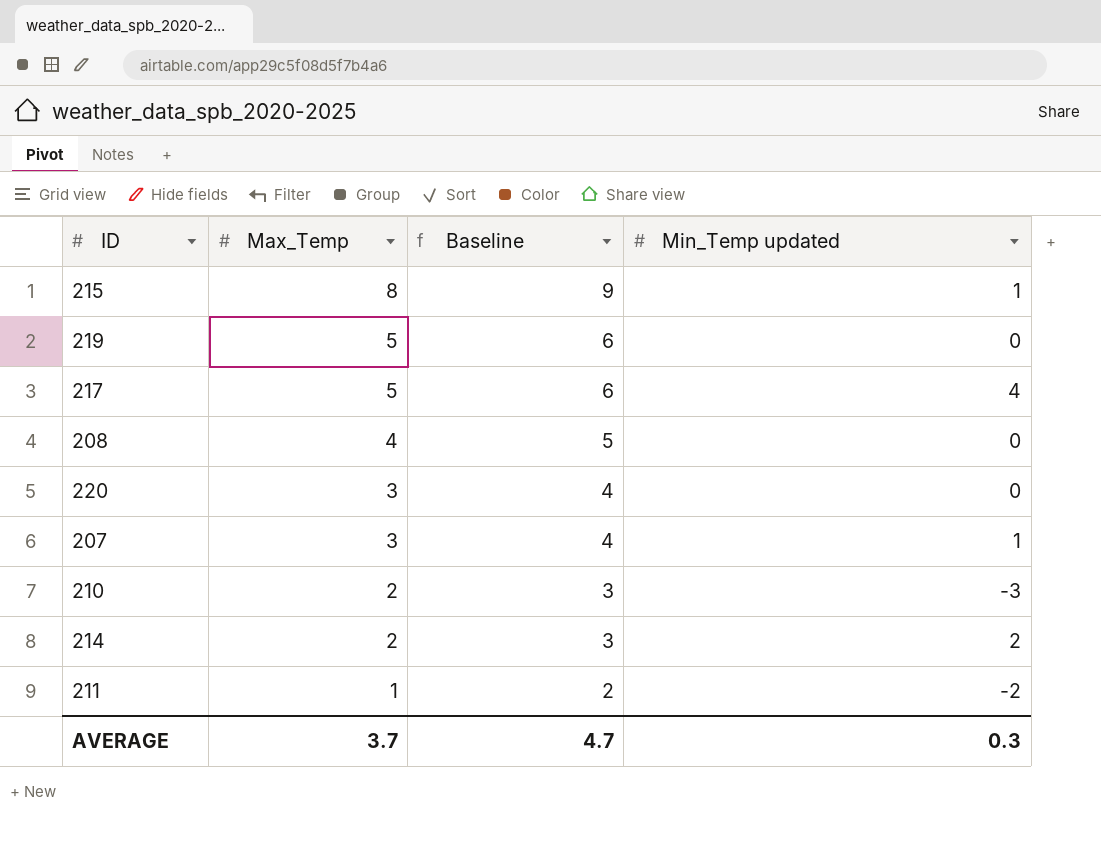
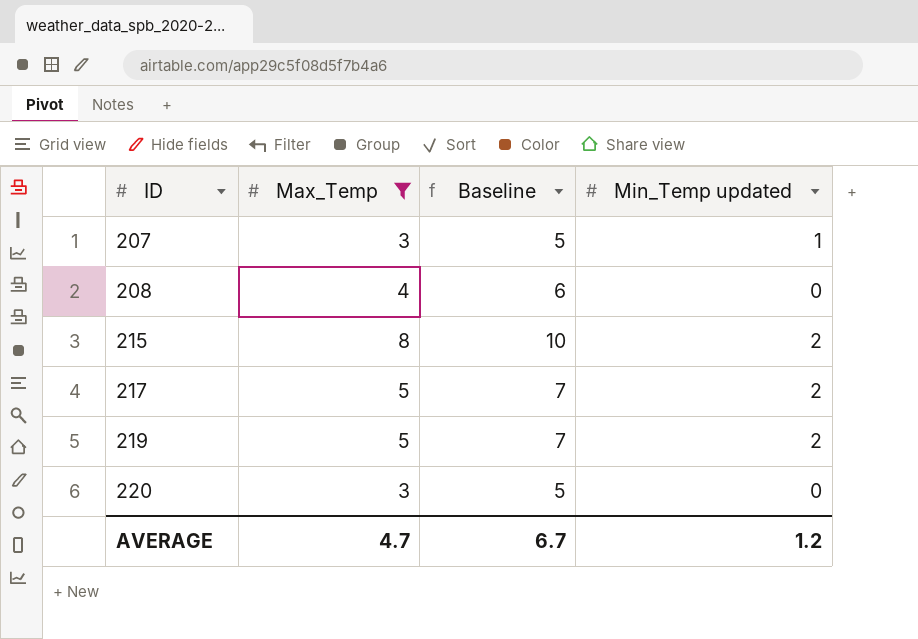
filter: none -> Max_Temp >= 3
row order: Max_Temp descending -> ID ascending
column Baseline | formula: [Max_Temp] + 1 -> [Max_Temp] + 2
215 | Min_Temp updated: 1 -> 2
217 | Min_Temp updated: 4 -> 2
219 | Min_Temp updated: 0 -> 2
AVERAGE | Max_Temp: 3.7 -> 4.7
AVERAGE | Baseline: 4.7 -> 6.7
AVERAGE | Min_Temp updated: 0.3 -> 1.2

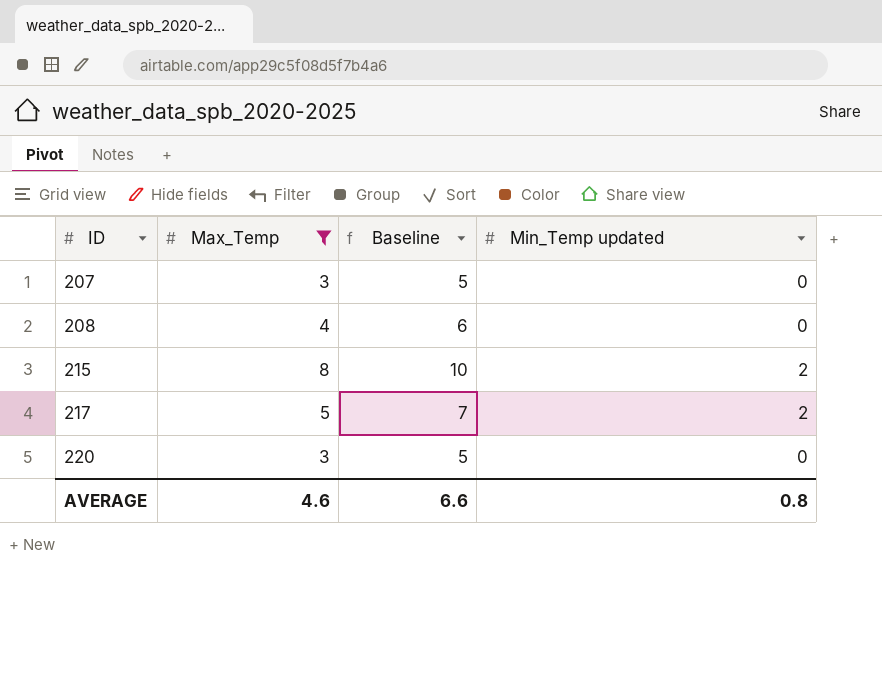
row 219: 5 | 7 | 2 -> none
207 | Min_Temp updated: 1 -> 0
AVERAGE | Max_Temp: 4.7 -> 4.6
AVERAGE | Baseline: 6.7 -> 6.6
AVERAGE | Min_Temp updated: 1.2 -> 0.8

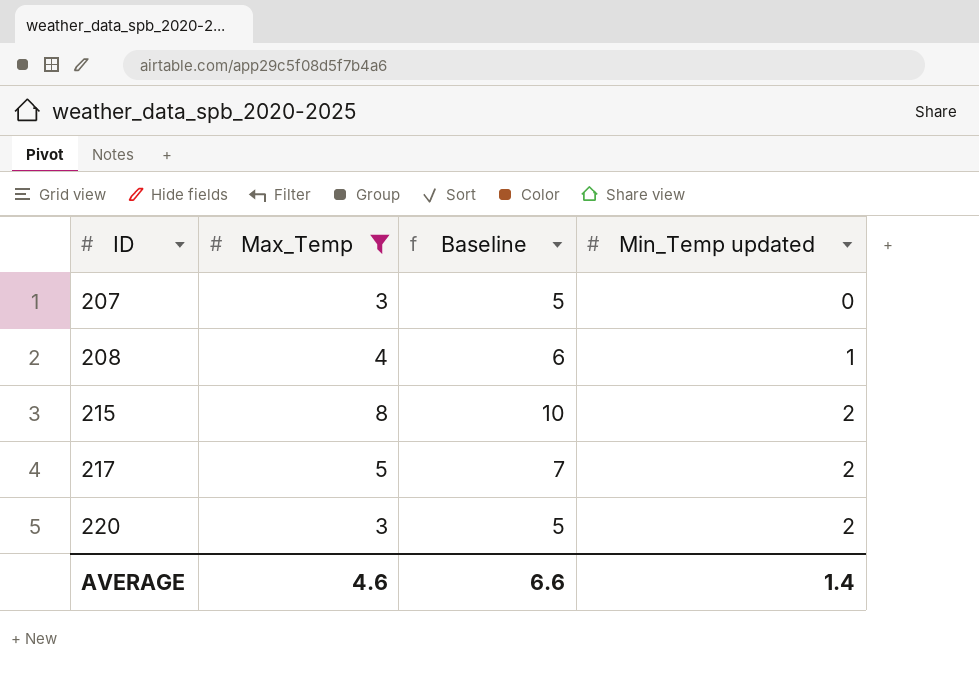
208 | Min_Temp updated: 0 -> 1
220 | Min_Temp updated: 0 -> 2
AVERAGE | Min_Temp updated: 0.8 -> 1.4

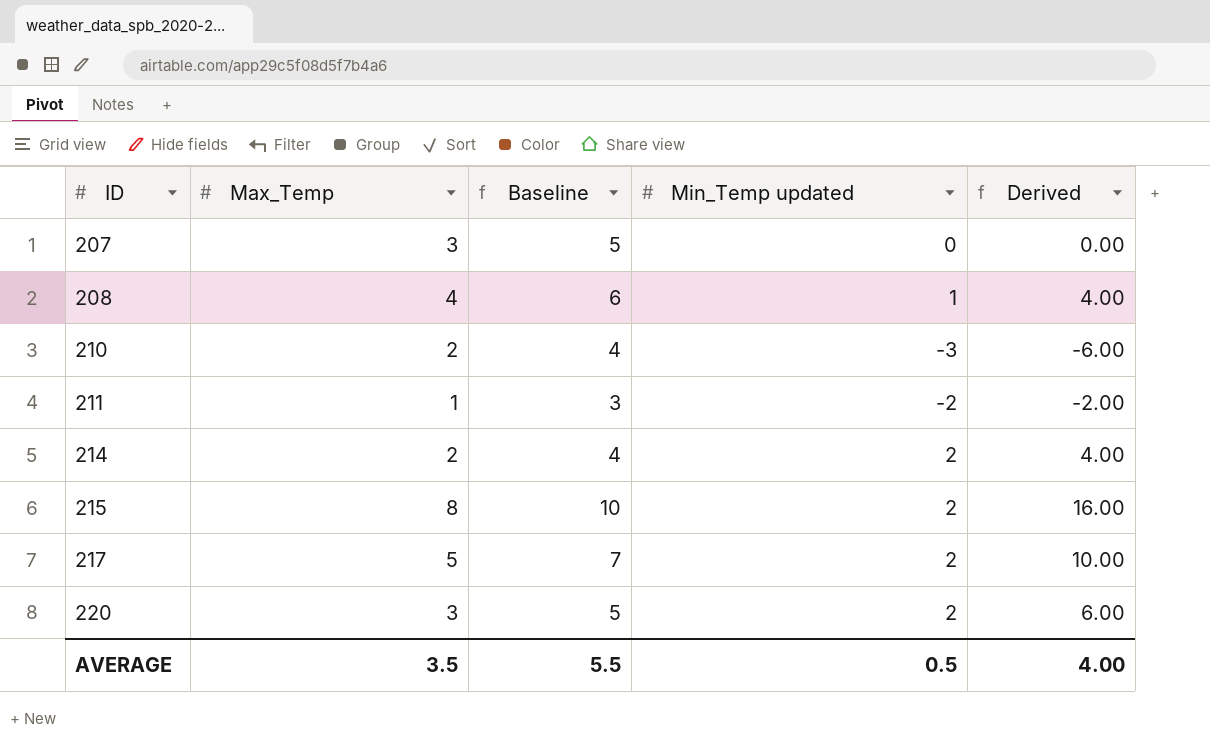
filter: Max_Temp >= 3 -> none
column Derived | formula: none -> [Max_Temp] * [Min_Temp updated]
AVERAGE | Max_Temp: 4.6 -> 3.5
AVERAGE | Baseline: 6.6 -> 5.5
AVERAGE | Min_Temp updated: 1.4 -> 0.5

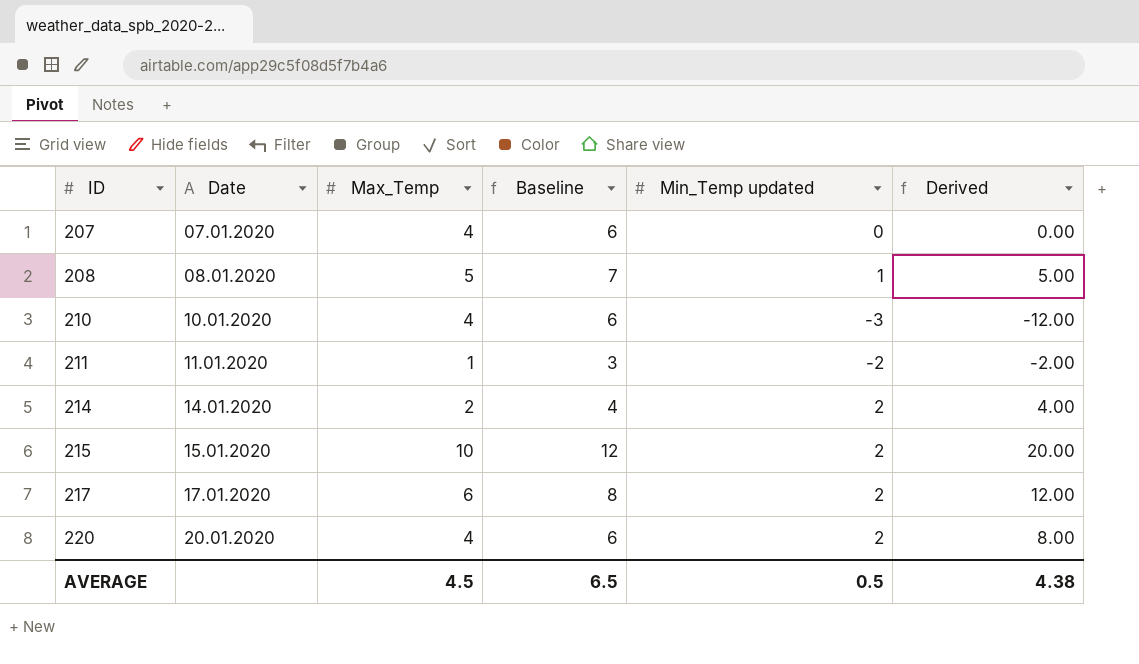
column Date | position: none -> 2
207 | Max_Temp: 3 -> 4
207 | Baseline: 5 -> 6
208 | Max_Temp: 4 -> 5
208 | Baseline: 6 -> 7
208 | Derived: 4.00 -> 5.00
210 | Max_Temp: 2 -> 4
210 | Baseline: 4 -> 6
210 | Derived: -6.00 -> -12.00
215 | Max_Temp: 8 -> 10
215 | Baseline: 10 -> 12
215 | Derived: 16.00 -> 20.00
217 | Max_Temp: 5 -> 6
217 | Baseline: 7 -> 8
217 | Derived: 10.00 -> 12.00
220 | Max_Temp: 3 -> 4
220 | Baseline: 5 -> 6
220 | Derived: 6.00 -> 8.00
AVERAGE | Max_Temp: 3.5 -> 4.5
AVERAGE | Baseline: 5.5 -> 6.5
AVERAGE | Derived: 4.00 -> 4.38

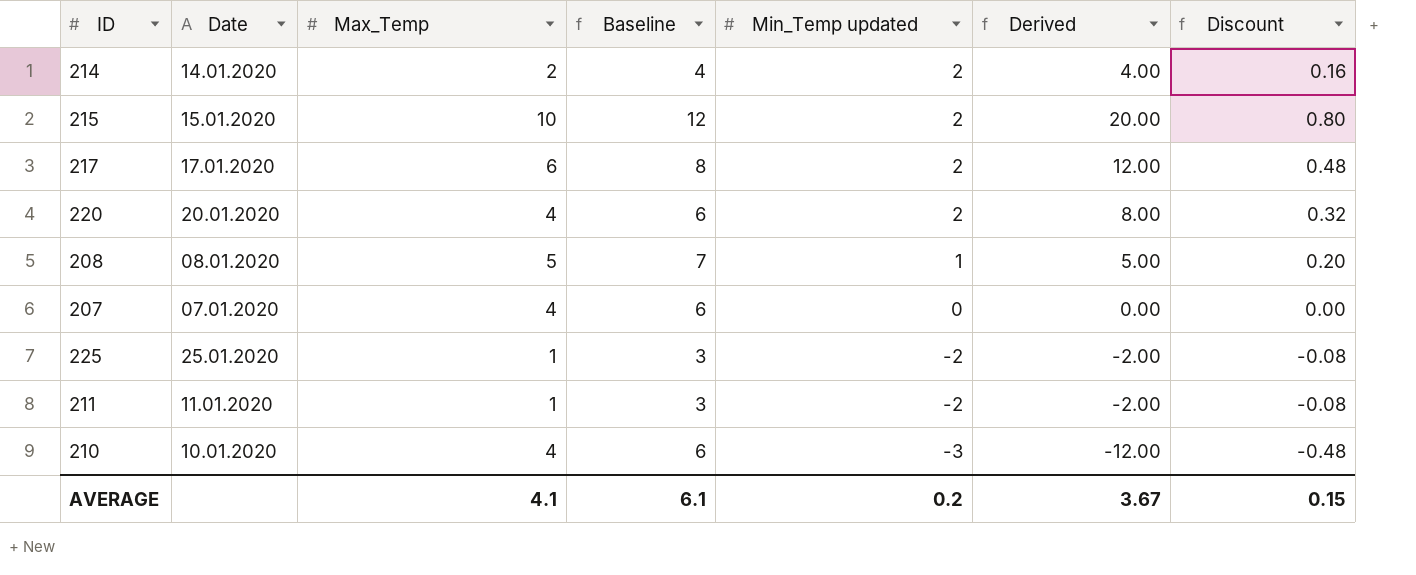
row order: ID ascending -> Min_Temp updated descending
column Discount | formula: none -> [Derived] * 0.04
row 225: none -> 25.01.2020 | 1 | 3 | -2 | -2.00 | -0.08
AVERAGE | Max_Temp: 4.5 -> 4.1
AVERAGE | Baseline: 6.5 -> 6.1
AVERAGE | Min_Temp updated: 0.5 -> 0.2
AVERAGE | Derived: 4.38 -> 3.67

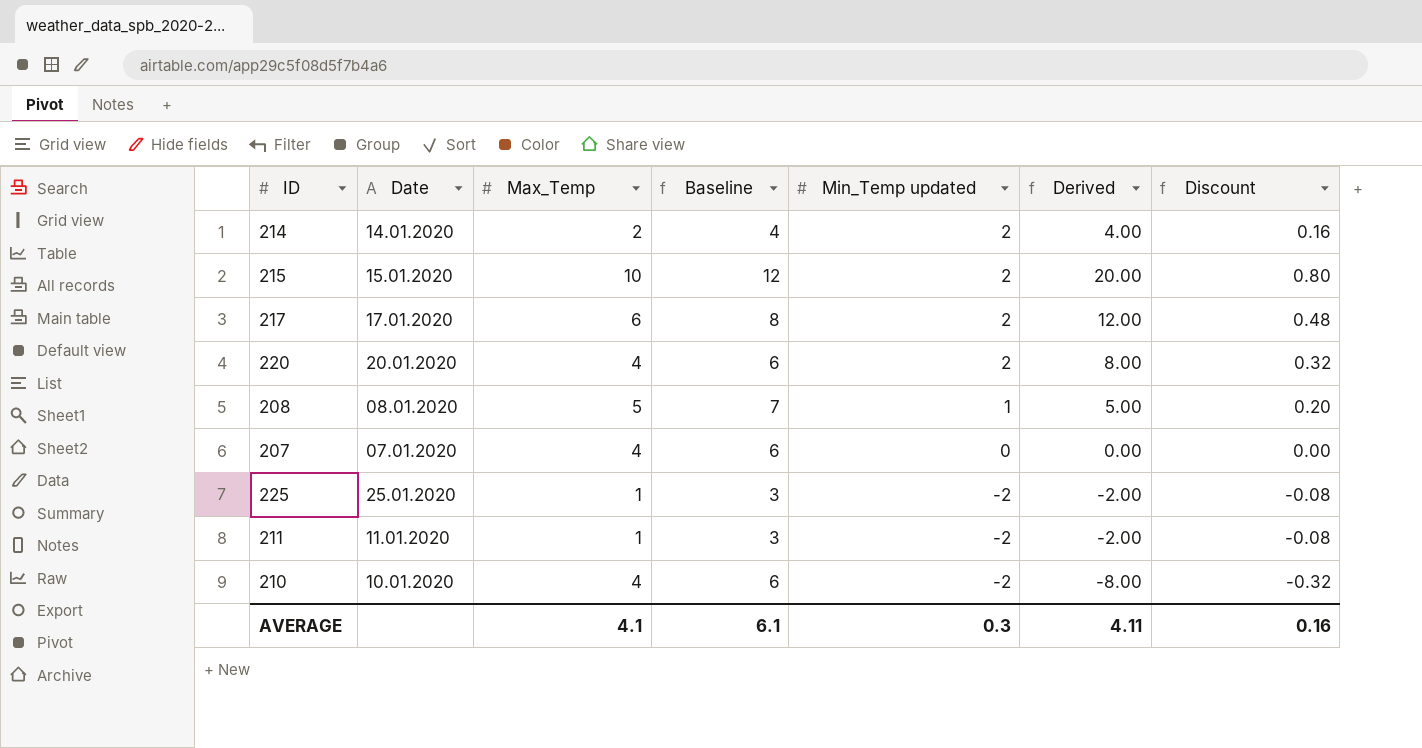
210 | Min_Temp updated: -3 -> -2
210 | Derived: -12.00 -> -8.00
210 | Discount: -0.48 -> -0.32
AVERAGE | Min_Temp updated: 0.2 -> 0.3
AVERAGE | Derived: 3.67 -> 4.11
AVERAGE | Discount: 0.15 -> 0.16

